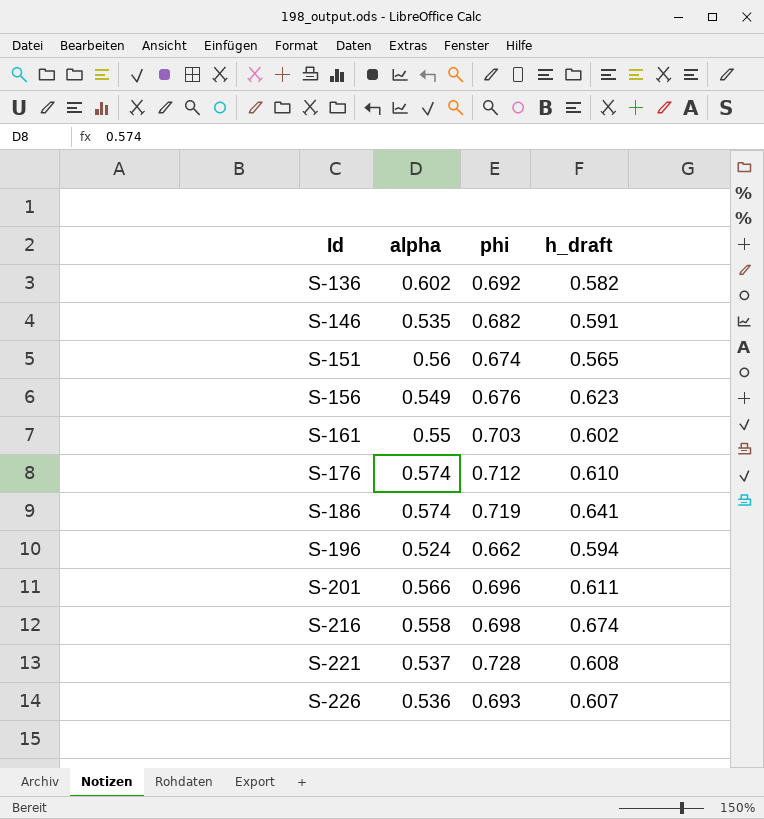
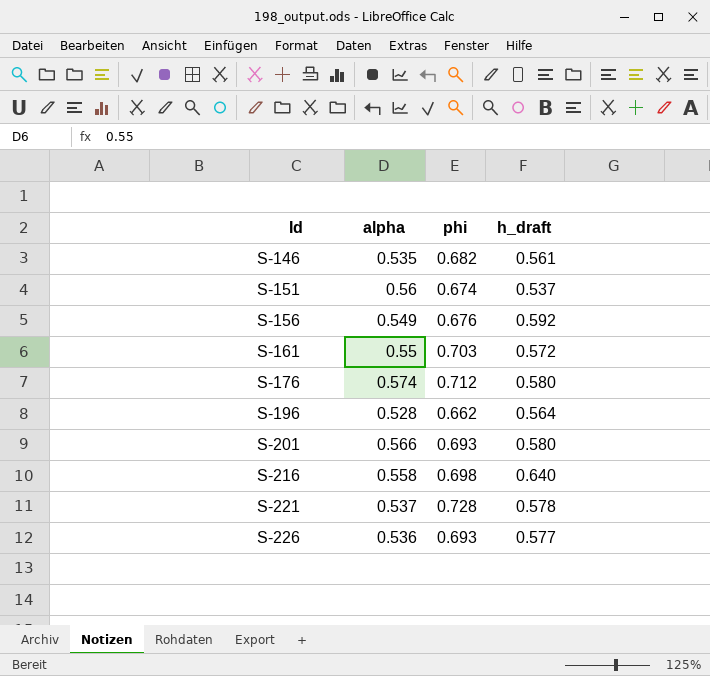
row S-136: 0.602 | 0.692 | 0.582 -> none
row S-186: 0.574 | 0.719 | 0.641 -> none
S-146 | h_draft: 0.591 -> 0.561
S-151 | h_draft: 0.565 -> 0.537
S-156 | h_draft: 0.623 -> 0.592
S-161 | h_draft: 0.602 -> 0.572
S-176 | h_draft: 0.610 -> 0.580
S-196 | alpha: 0.524 -> 0.528
S-196 | h_draft: 0.594 -> 0.564
S-201 | phi: 0.696 -> 0.693
S-201 | h_draft: 0.611 -> 0.580
S-216 | h_draft: 0.674 -> 0.640
S-221 | h_draft: 0.608 -> 0.578
S-226 | h_draft: 0.607 -> 0.577

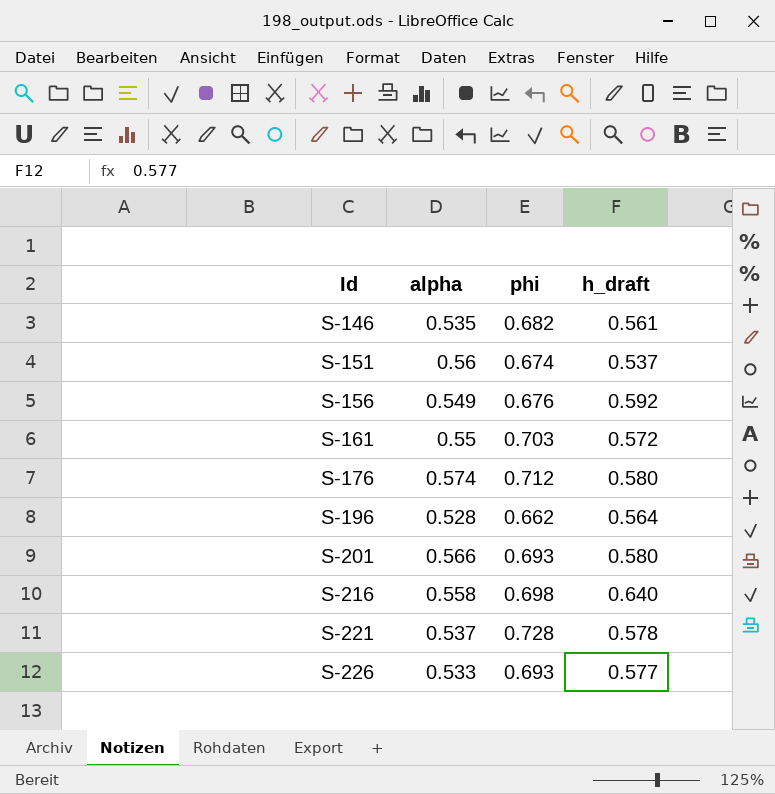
S-226 | alpha: 0.536 -> 0.533

